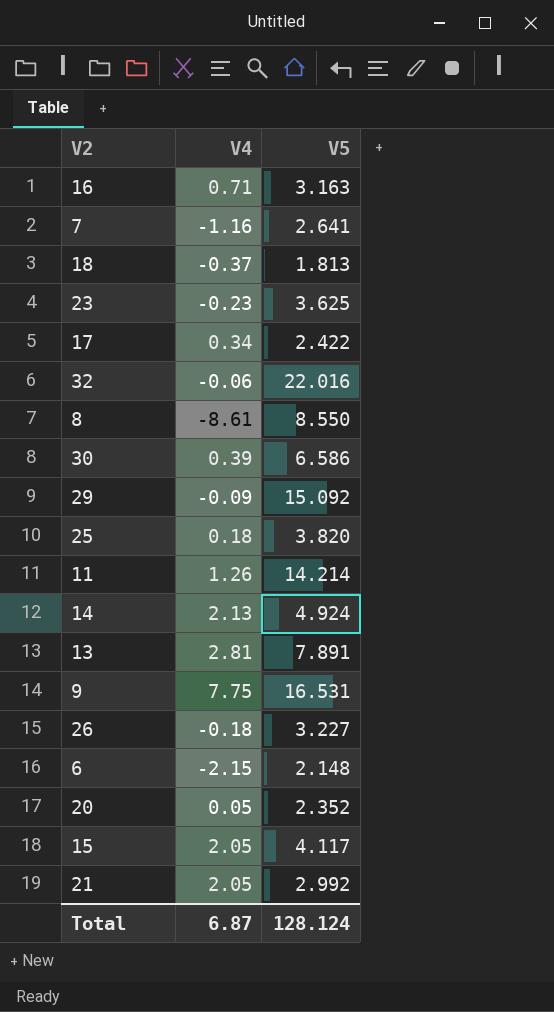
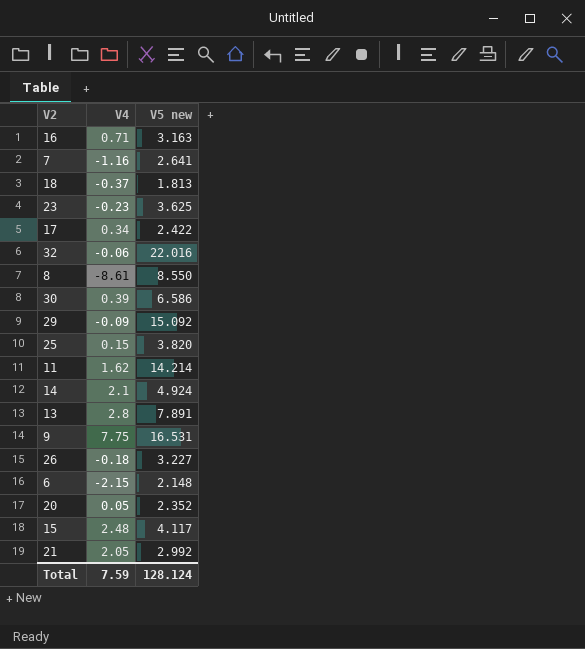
column name: V5 -> V5 new
25 | V4: 0.18 -> 0.15
11 | V4: 1.26 -> 1.62
14 | V4: 2.13 -> 2.1
13 | V4: 2.81 -> 2.8
15 | V4: 2.05 -> 2.48
Total | V4: 6.87 -> 7.59

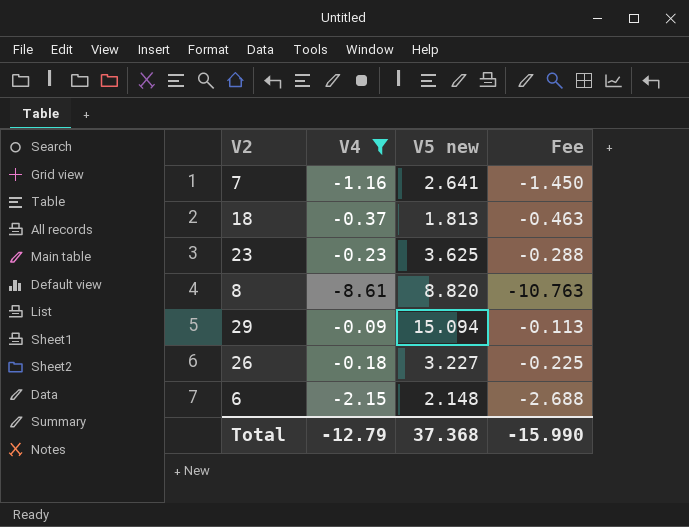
filter: none -> V4 <= -0.09
column Fee | formula: none -> [V4] * 1.25
8 | V5 new: 8.550 -> 8.820
29 | V5 new: 15.092 -> 15.094
Total | V4: 7.59 -> -12.79
Total | V5 new: 128.124 -> 37.368

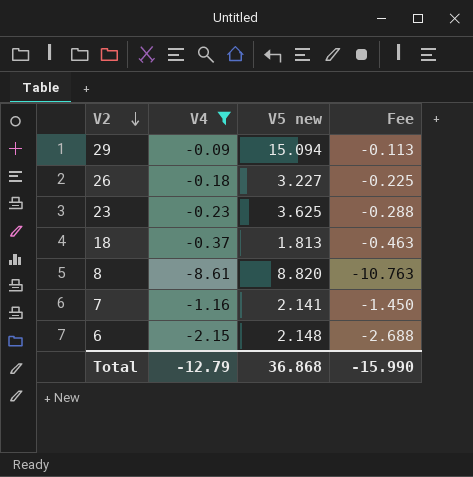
row order: none -> V2 descending
7 | V5 new: 2.641 -> 2.141
Total | V5 new: 37.368 -> 36.868

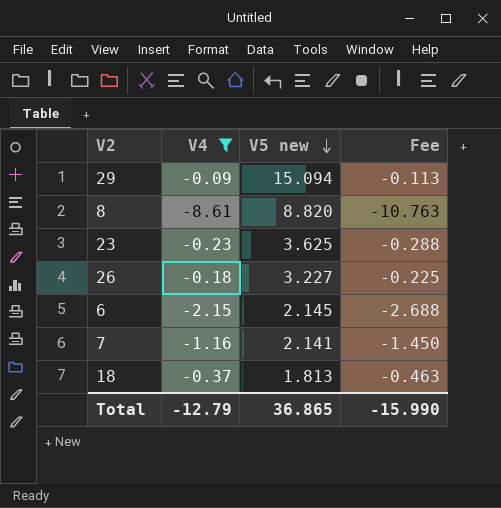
row order: V2 descending -> V5 new descending
6 | V5 new: 2.148 -> 2.145
Total | V5 new: 36.868 -> 36.865

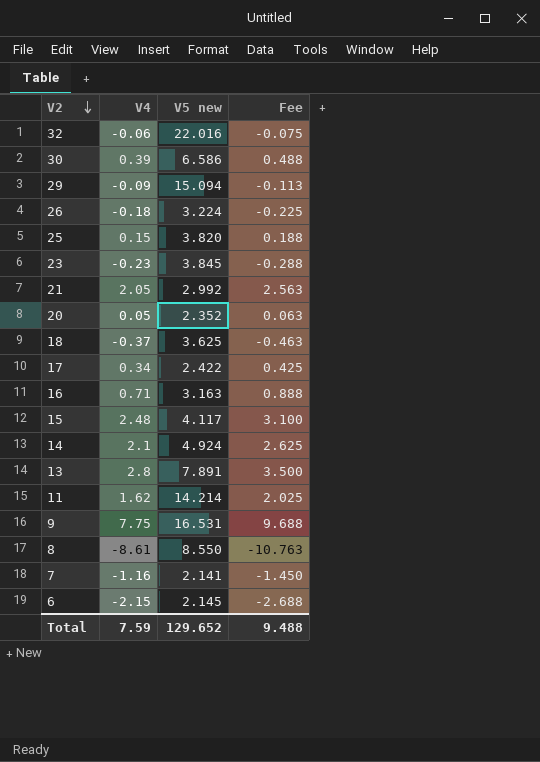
filter: V4 <= -0.09 -> none
row order: V5 new descending -> V2 descending
26 | V5 new: 3.227 -> 3.224
23 | V5 new: 3.625 -> 3.845
18 | V5 new: 1.813 -> 3.625
8 | V5 new: 8.820 -> 8.550
Total | V4: -12.79 -> 7.59
Total | V5 new: 36.865 -> 129.652
Total | Fee: -15.990 -> 9.488

